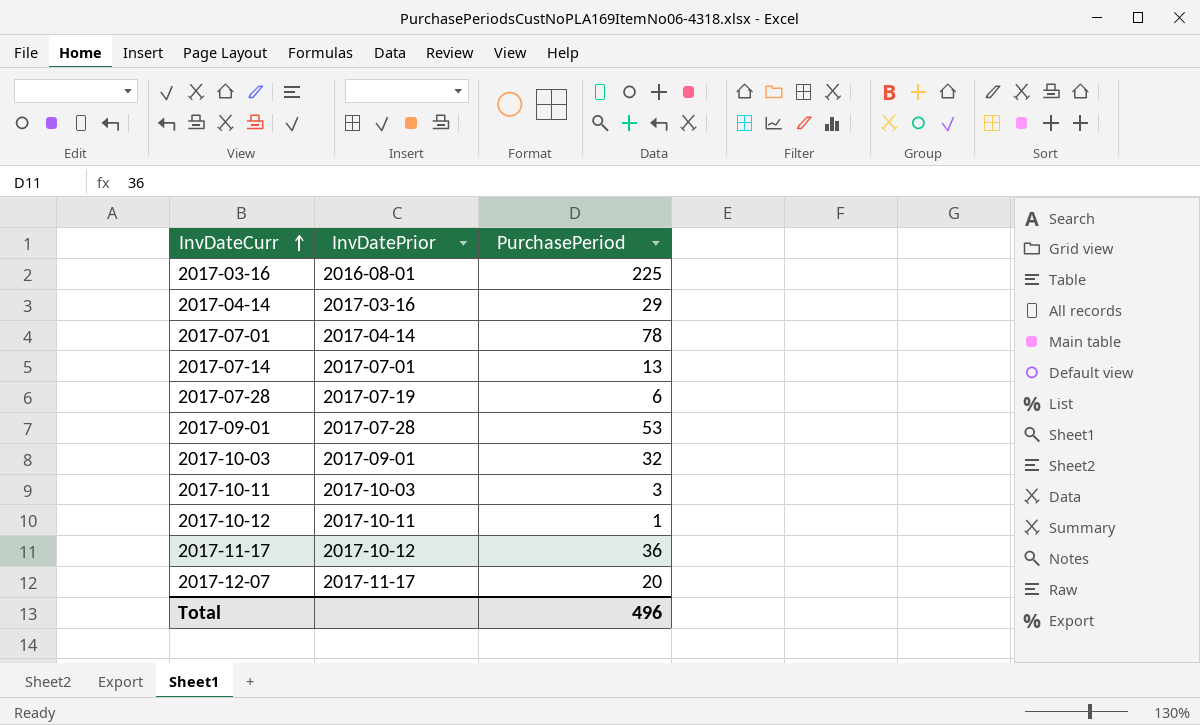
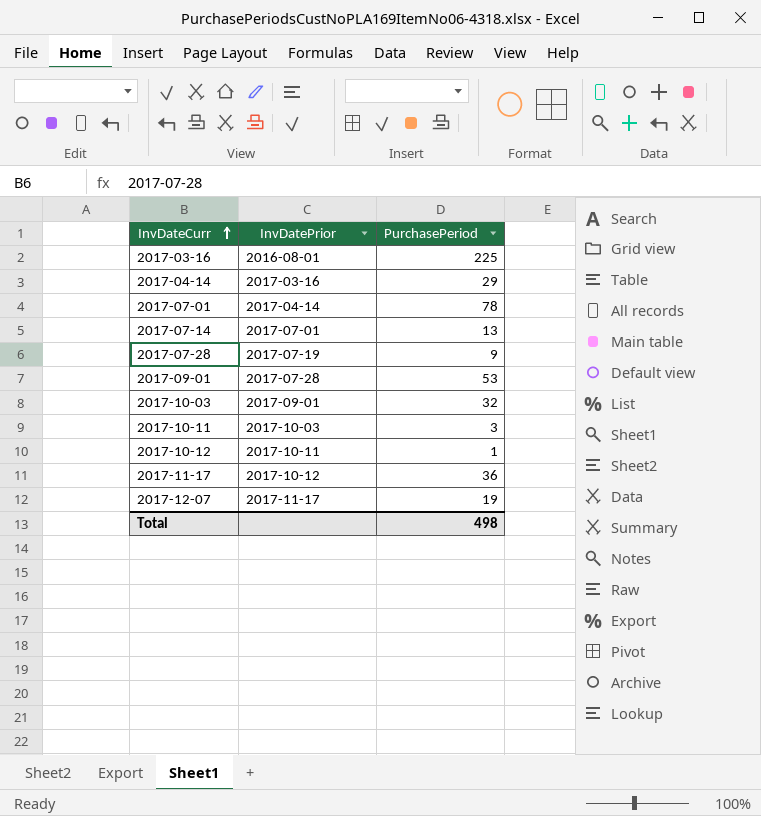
2017-07-28 | PurchasePeriod: 6 -> 9
2017-12-07 | PurchasePeriod: 20 -> 19
Total | PurchasePeriod: 496 -> 498

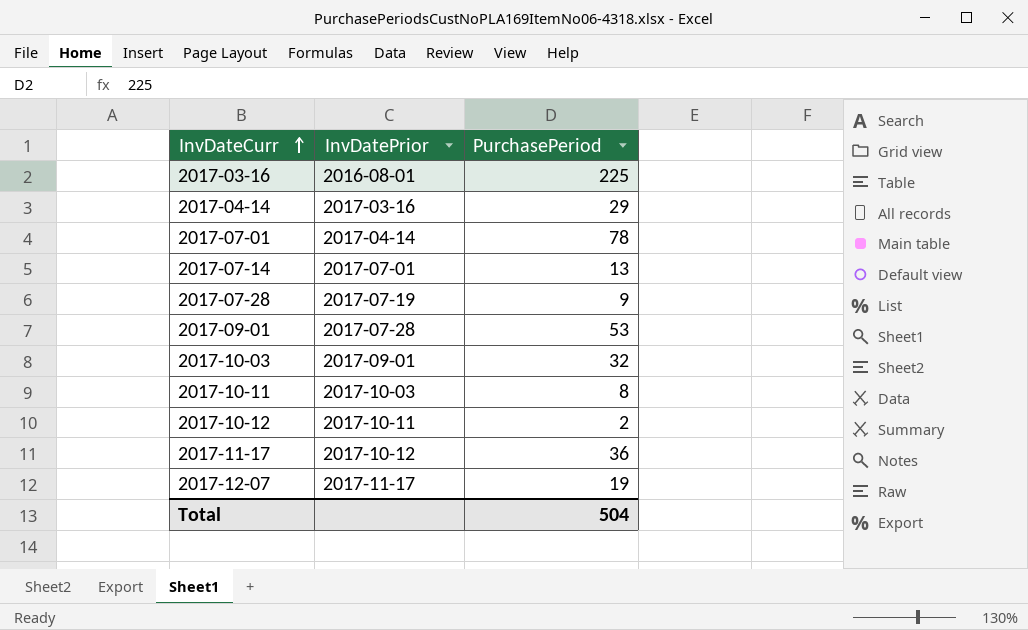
2017-10-11 | PurchasePeriod: 3 -> 8
2017-10-12 | PurchasePeriod: 1 -> 2
Total | PurchasePeriod: 498 -> 504

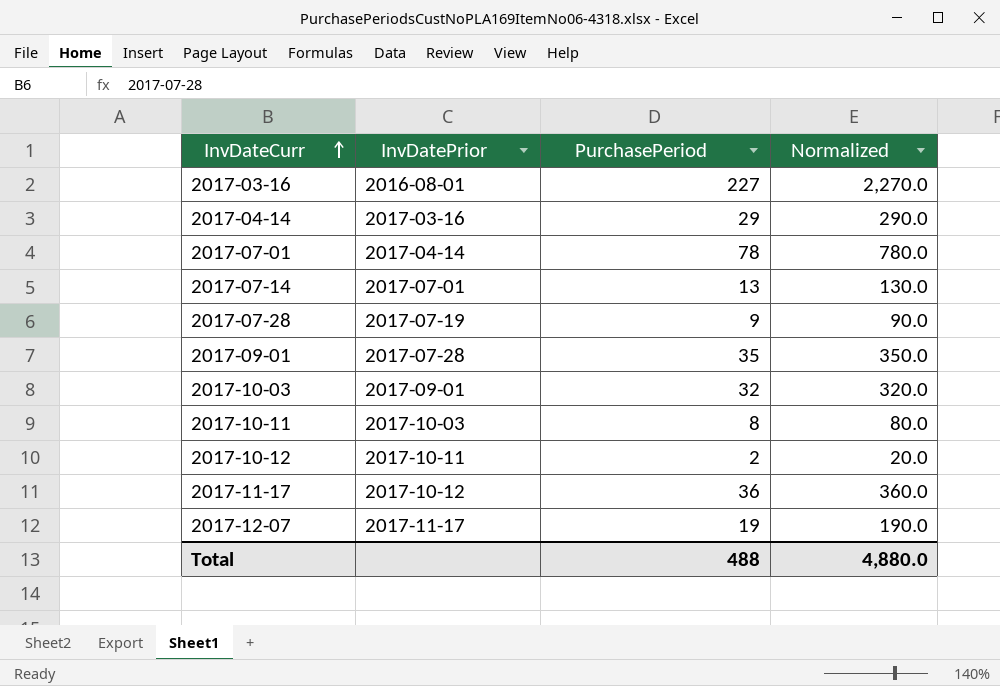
column Normalized | formula: none -> [PurchasePeriod] * 10
2017-03-16 | PurchasePeriod: 225 -> 227
2017-09-01 | PurchasePeriod: 53 -> 35
Total | PurchasePeriod: 504 -> 488

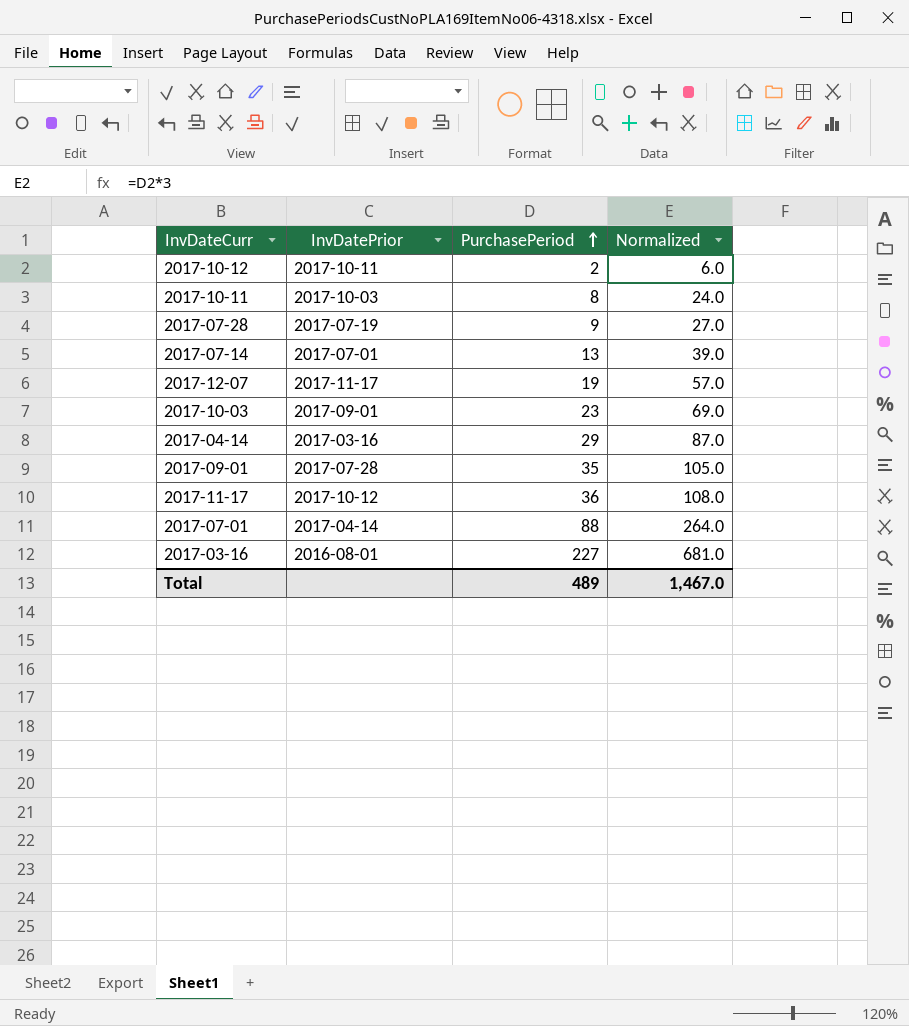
row order: InvDateCurr ascending -> PurchasePeriod ascending
column Normalized | formula: [PurchasePeriod] * 10 -> [PurchasePeriod] * 3
2017-10-03 | PurchasePeriod: 32 -> 23
2017-07-01 | PurchasePeriod: 78 -> 88
Total | PurchasePeriod: 488 -> 489
Total | Normalized: 4,880.0 -> 1,467.0

